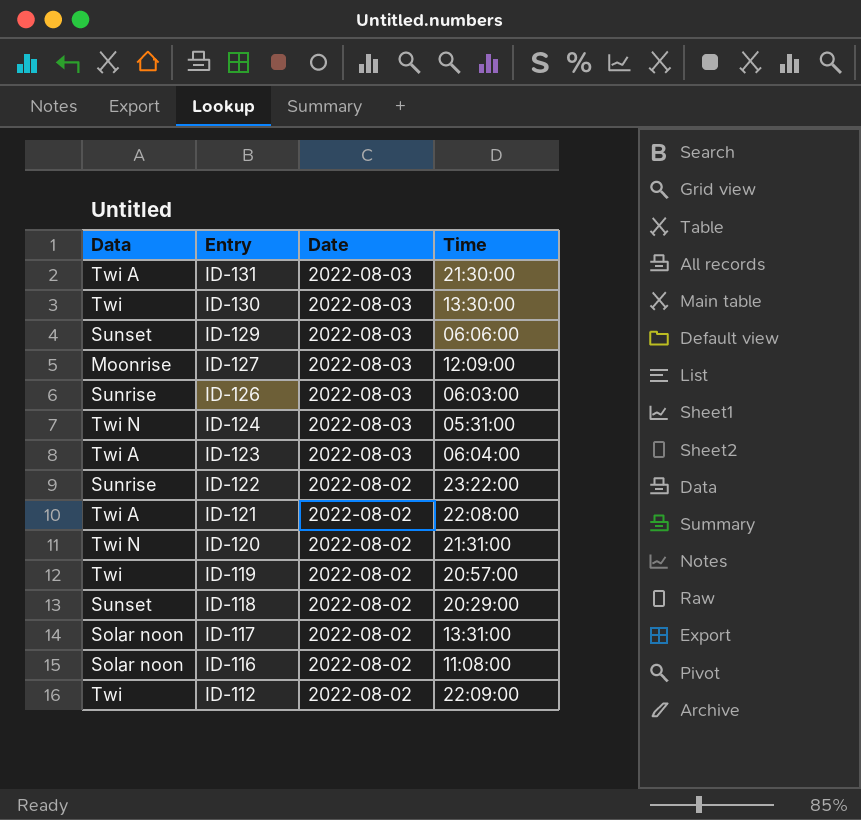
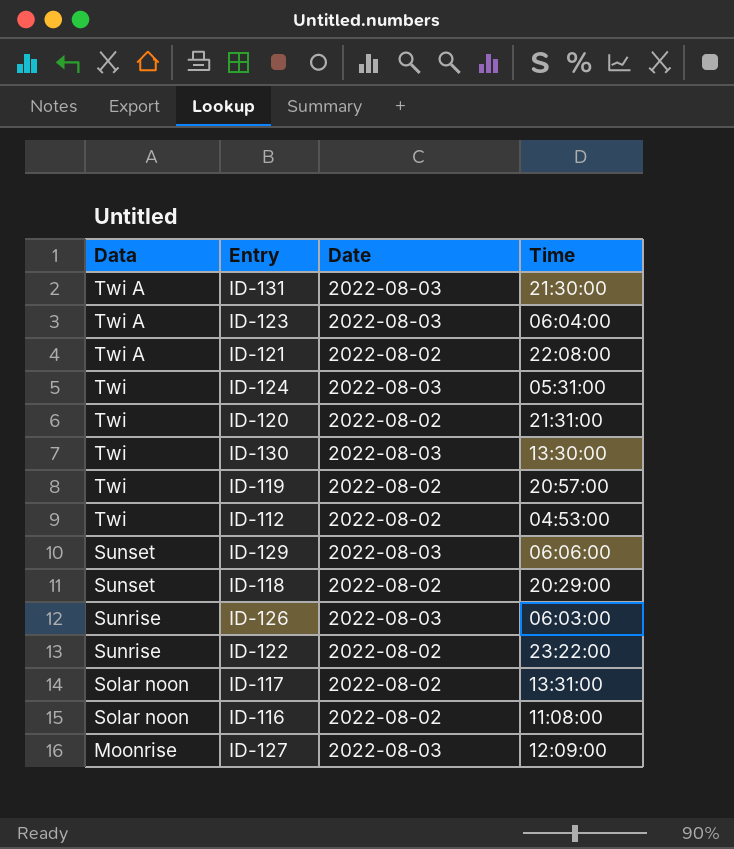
row order: Entry descending -> Data descending
ID-124 | Data: Twi N -> Twi
ID-120 | Data: Twi N -> Twi
ID-112 | Time: 22:09:00 -> 04:53:00

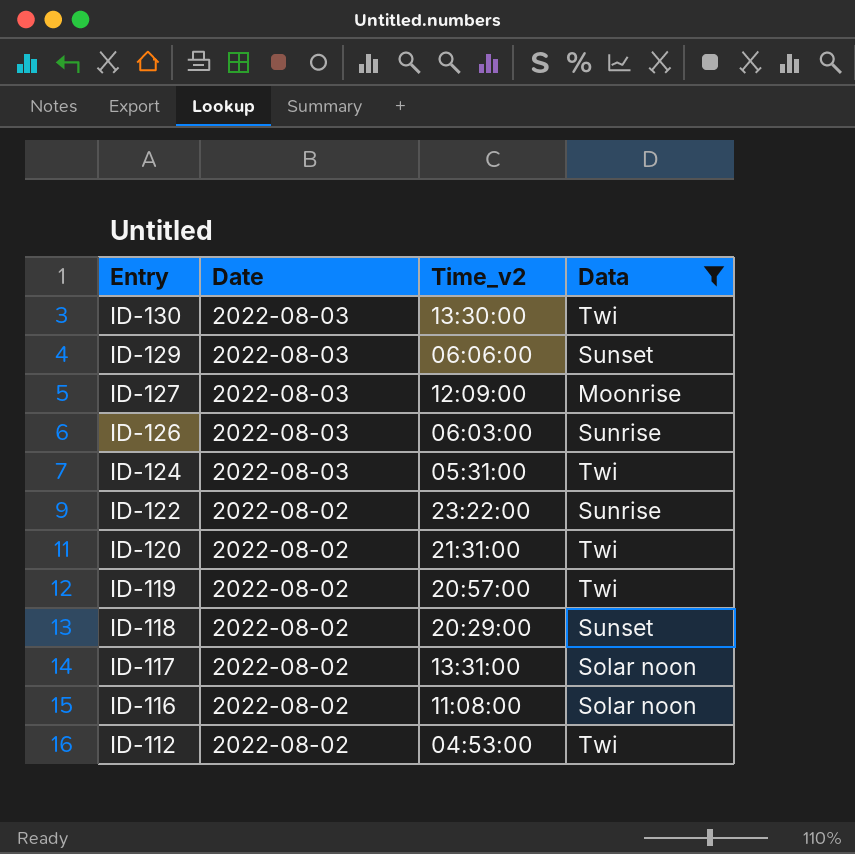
filter: none -> Data != Twi A
row order: Data descending -> Entry descending
column name: Time -> Time_v2
column Data | position: 1 -> 4

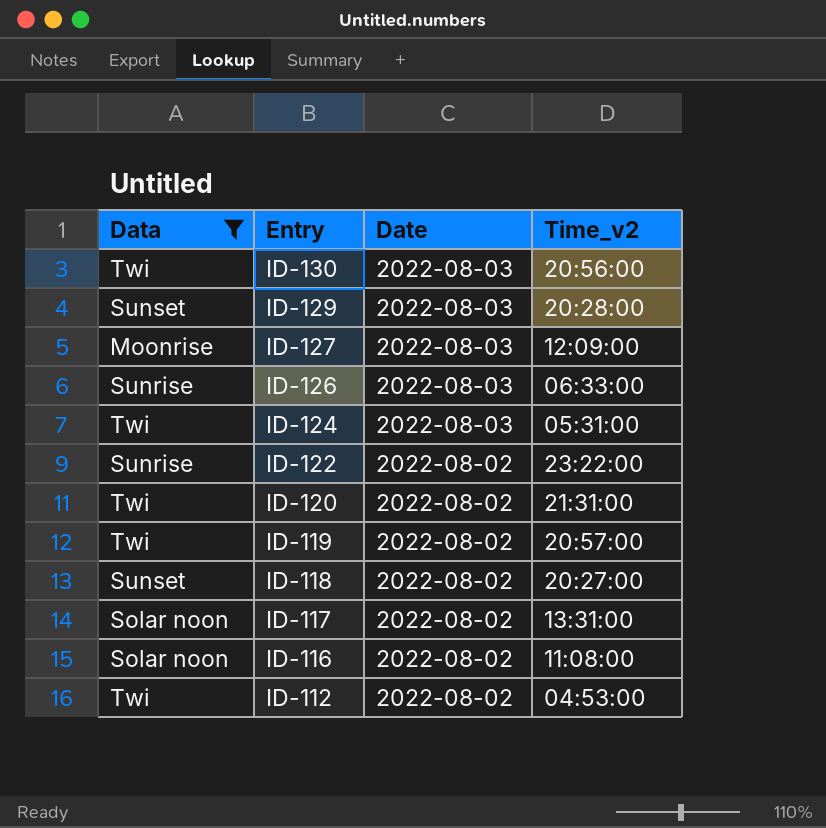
column Data | position: 4 -> 1
ID-130 | Time_v2: 13:30:00 -> 20:56:00
ID-129 | Time_v2: 06:06:00 -> 20:28:00
ID-126 | Time_v2: 06:03:00 -> 06:33:00
ID-118 | Time_v2: 20:29:00 -> 20:27:00

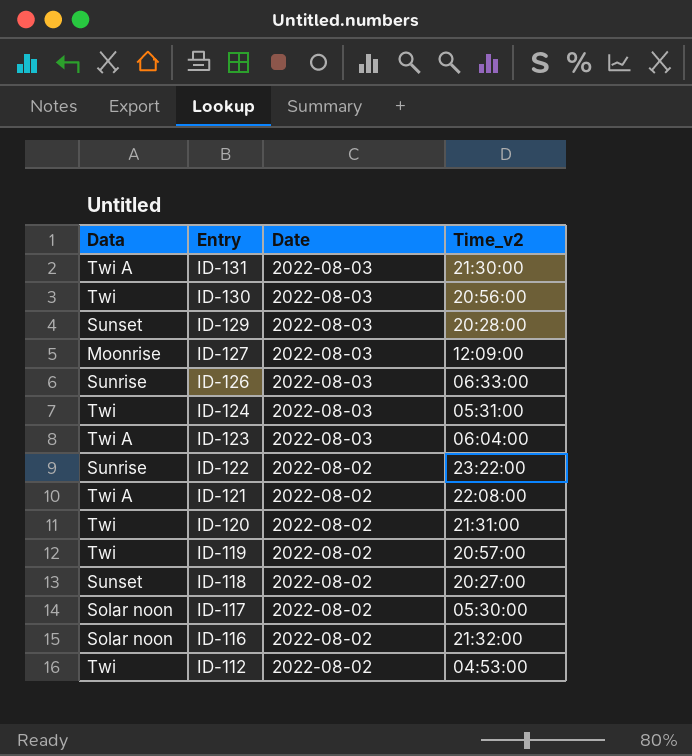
filter: Data != Twi A -> none
ID-117 | Time_v2: 13:31:00 -> 05:30:00
ID-116 | Time_v2: 11:08:00 -> 21:32:00

